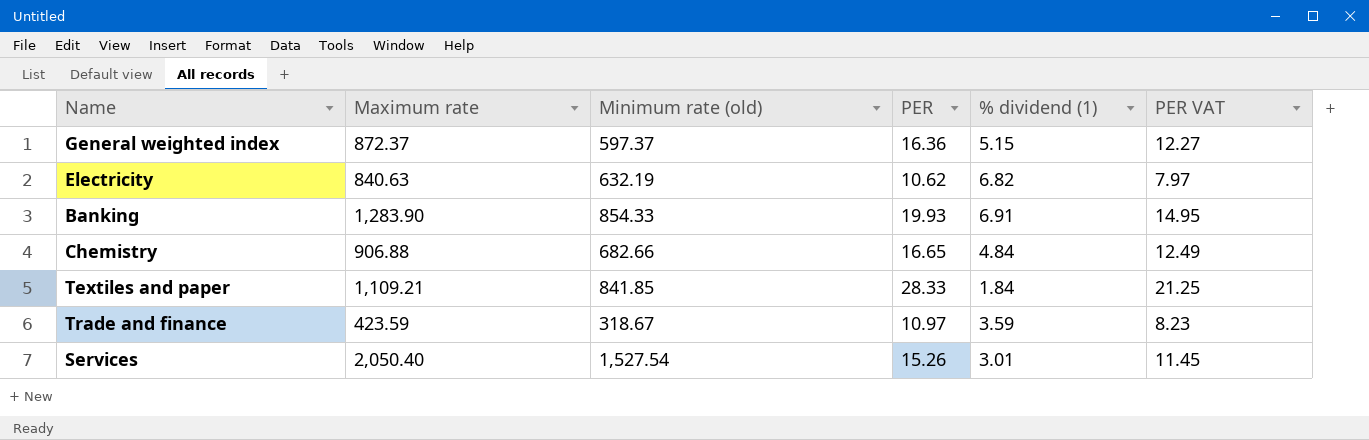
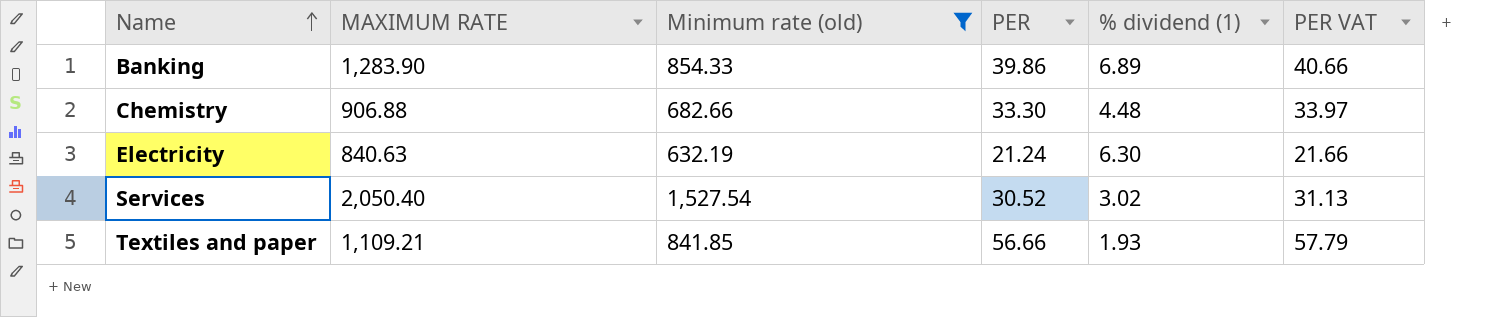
filter: none -> Minimum rate (old) >= 632.19
row order: none -> Name ascending
column name: Maximum rate -> MAXIMUM RATE
column PER VAT | formula: [PER] * 0.75 -> [PER] * 1.02
Banking | PER: 19.93 -> 39.86
Banking | % dividend (1): 6.91 -> 6.89
Chemistry | PER: 16.65 -> 33.30
Chemistry | % dividend (1): 4.84 -> 4.48
Electricity | PER: 10.62 -> 21.24
Electricity | % dividend (1): 6.82 -> 6.30
Services | PER: 15.26 -> 30.52
Services | % dividend (1): 3.01 -> 3.02
Textiles and paper | PER: 28.33 -> 56.66
Textiles and paper | % dividend (1): 1.84 -> 1.93

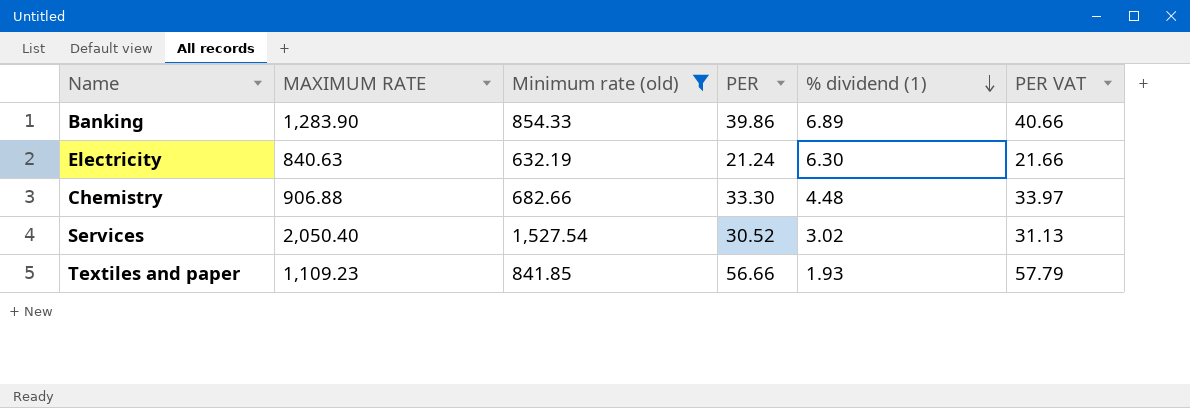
row order: Name ascending -> % dividend (1) descending
Textiles and paper | MAXIMUM RATE: 1,109.21 -> 1,109.23

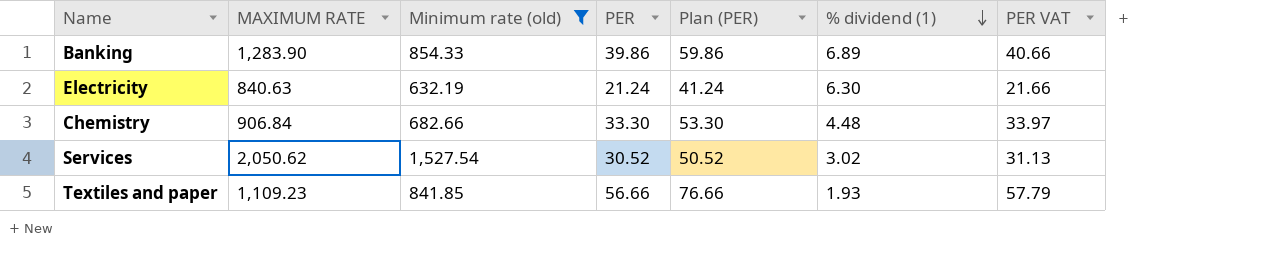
column Plan (PER) | formula: none -> [PER] + 20
Chemistry | MAXIMUM RATE: 906.88 -> 906.84
Services | MAXIMUM RATE: 2,050.40 -> 2,050.62

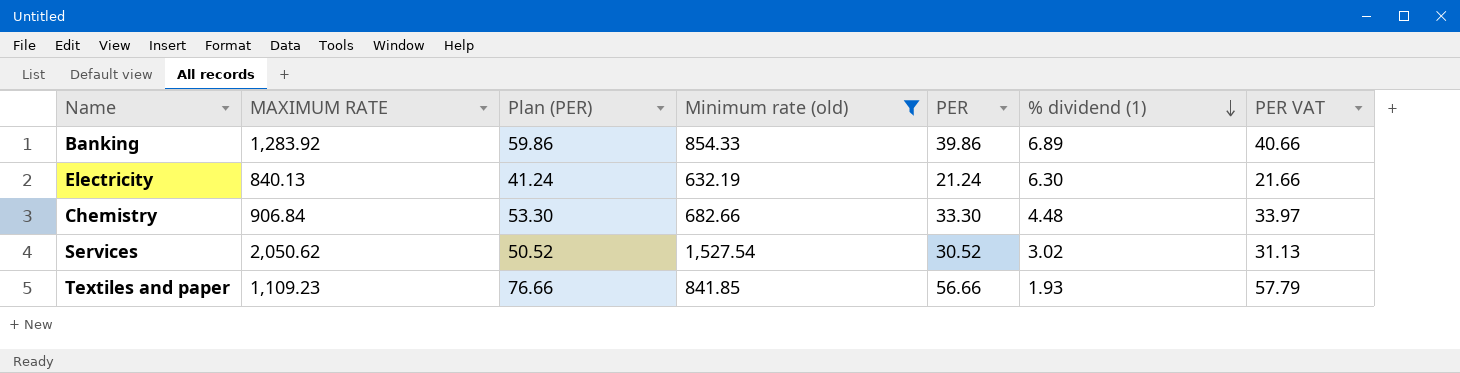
column Plan (PER) | position: 5 -> 3
Banking | MAXIMUM RATE: 1,283.90 -> 1,283.92
Electricity | MAXIMUM RATE: 840.63 -> 840.13

